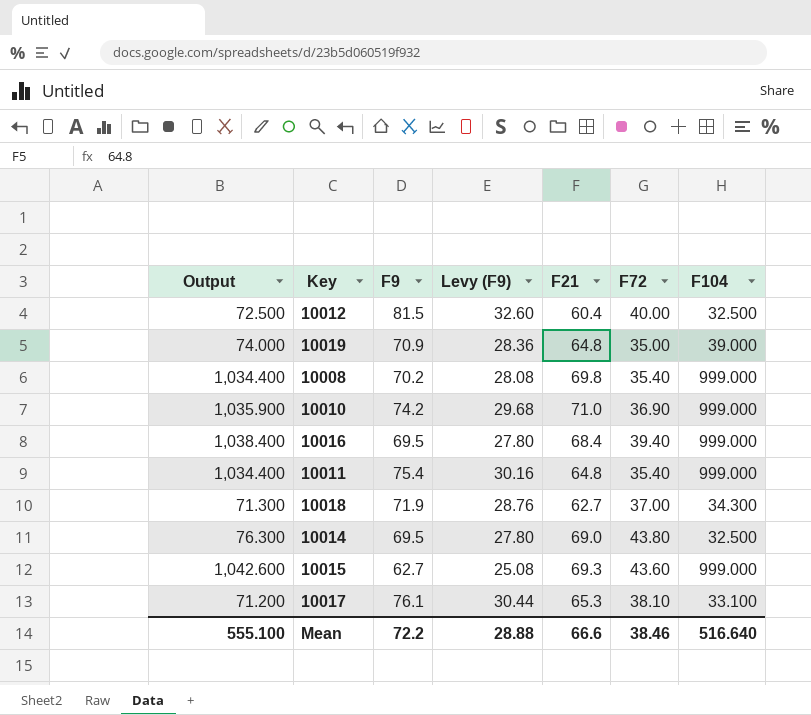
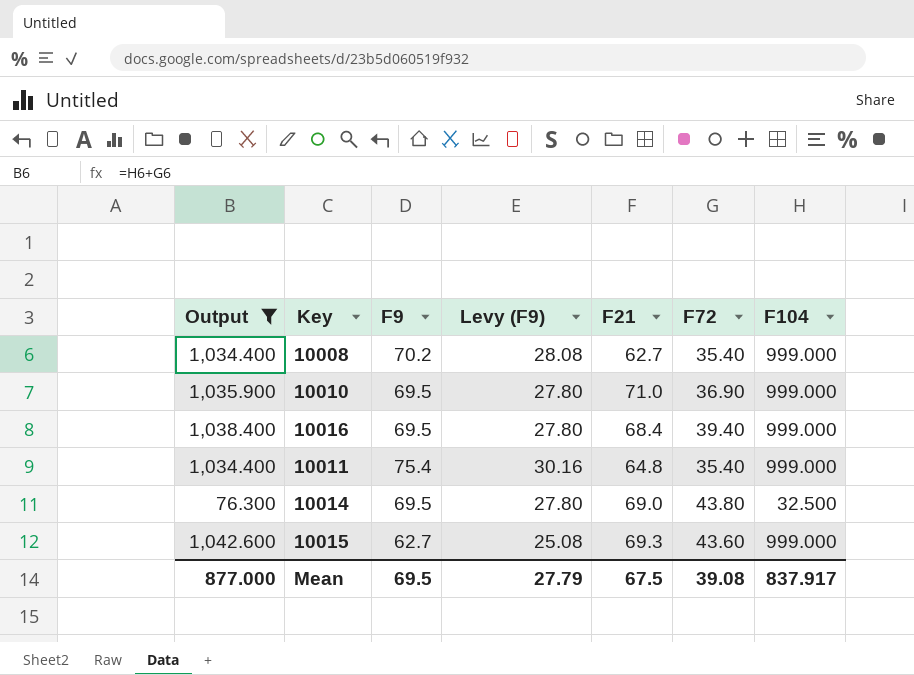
filter: none -> Output >= 76.300
10008 | F21: 69.8 -> 62.7
10010 | F9: 74.2 -> 69.5
10010 | Levy (F9): 29.68 -> 27.80
Mean | Output: 555.100 -> 877.000
Mean | F9: 72.2 -> 69.5
Mean | Levy (F9): 28.88 -> 27.79
Mean | F21: 66.6 -> 67.5
Mean | F72: 38.46 -> 39.08
Mean | F104: 516.640 -> 837.917

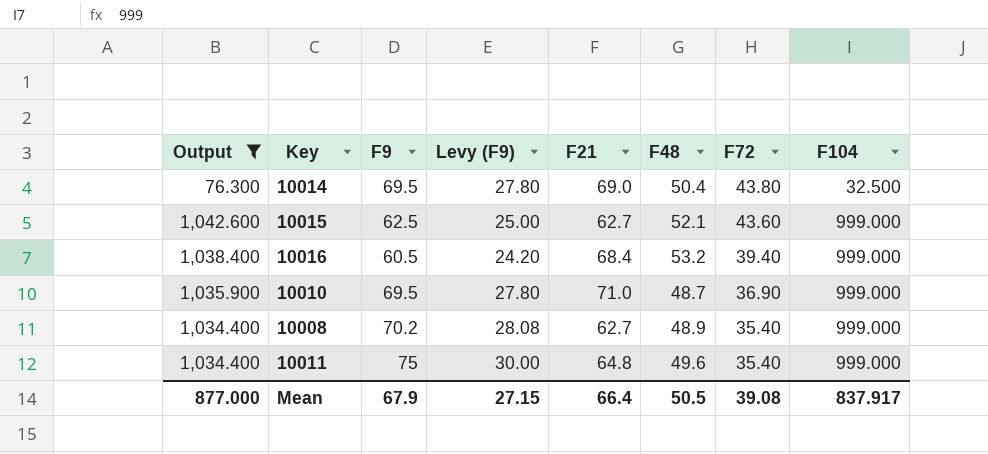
row order: none -> F72 descending
column F48 | position: none -> 6
10015 | F9: 62.7 -> 62.5
10015 | Levy (F9): 25.08 -> 25.00
10015 | F21: 69.3 -> 62.7
10016 | F9: 69.5 -> 60.5
10016 | Levy (F9): 27.80 -> 24.20
10011 | F9: 75.4 -> 75
10011 | Levy (F9): 30.16 -> 30.00
Mean | F9: 69.5 -> 67.9
Mean | Levy (F9): 27.79 -> 27.15
Mean | F21: 67.5 -> 66.4

